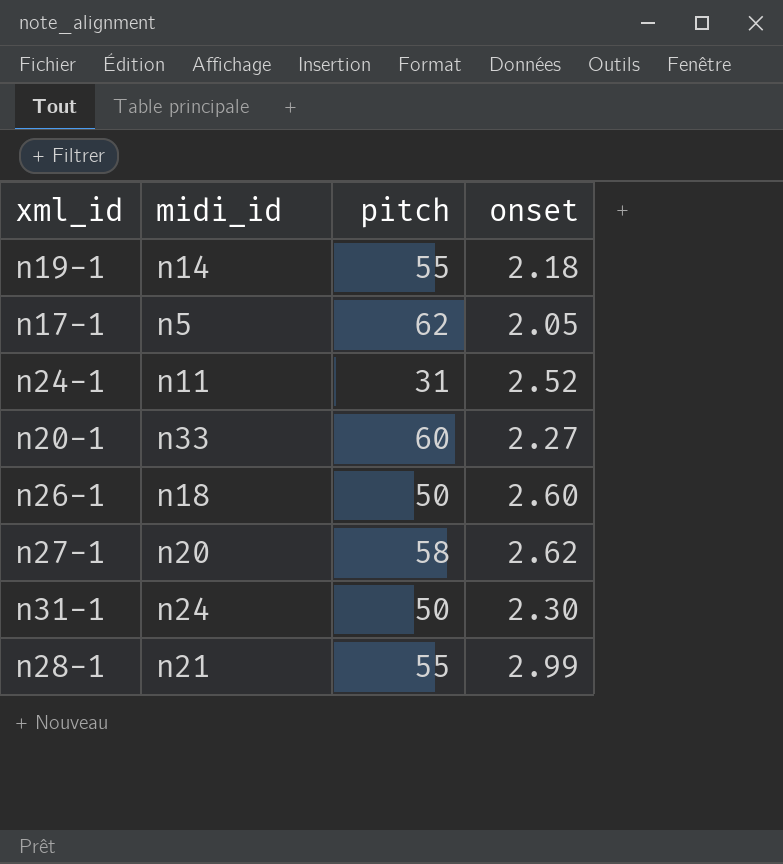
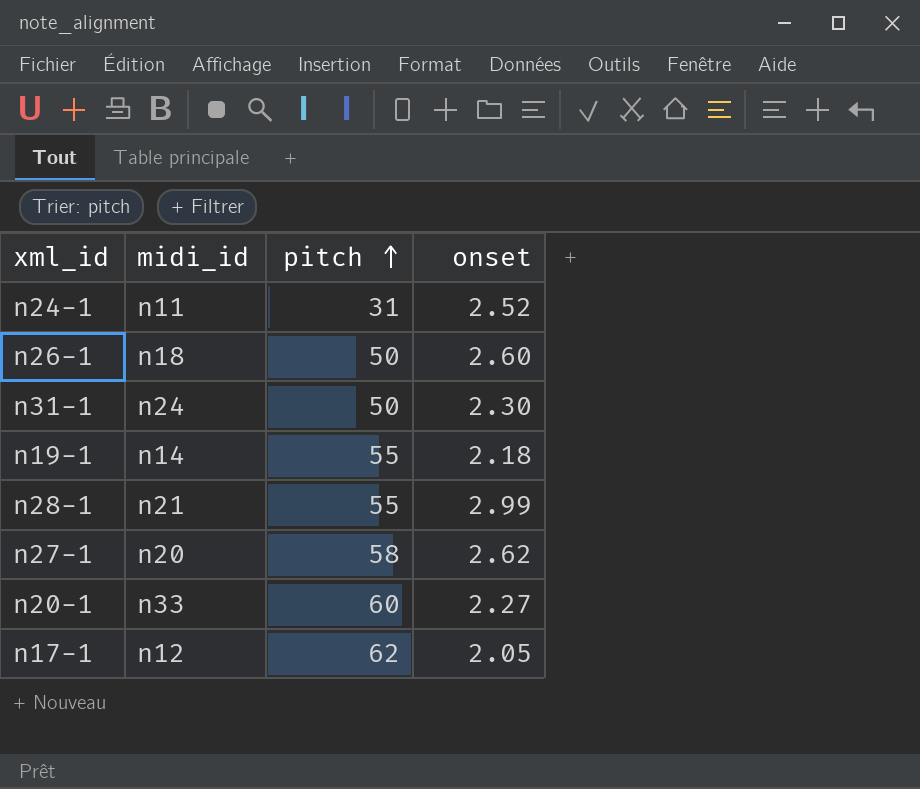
row order: none -> pitch ascending
n17-1 | midi_id: n5 -> n12

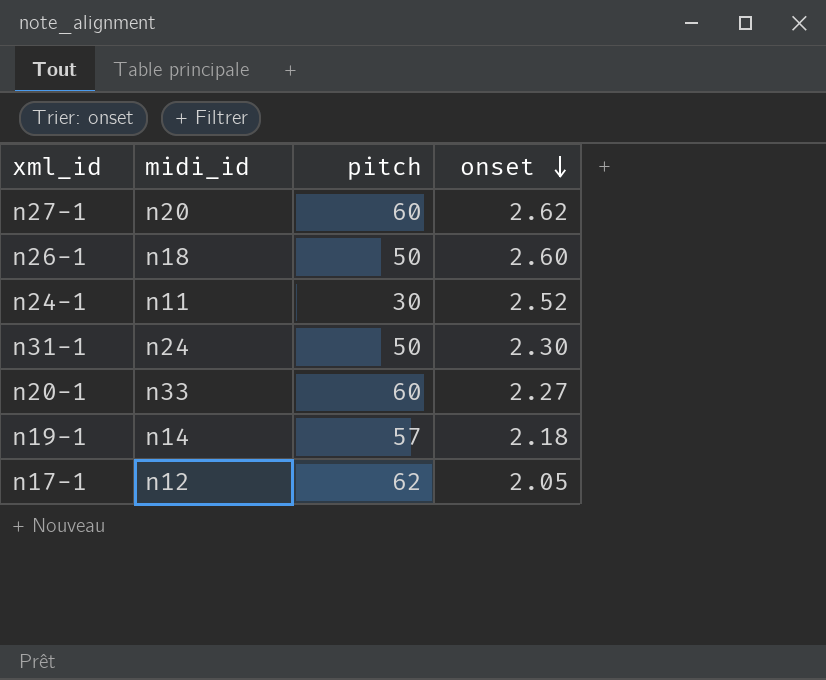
row order: pitch ascending -> onset descending
row n28-1: n21 | 55 | 2.99 -> none
n27-1 | pitch: 58 -> 60
n24-1 | pitch: 31 -> 30
n19-1 | pitch: 55 -> 57

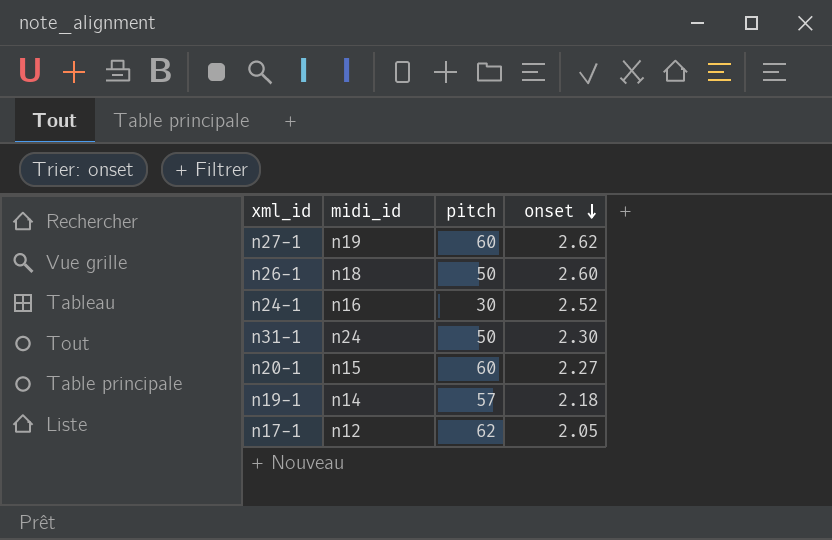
n27-1 | midi_id: n20 -> n19
n24-1 | midi_id: n11 -> n16
n20-1 | midi_id: n33 -> n15

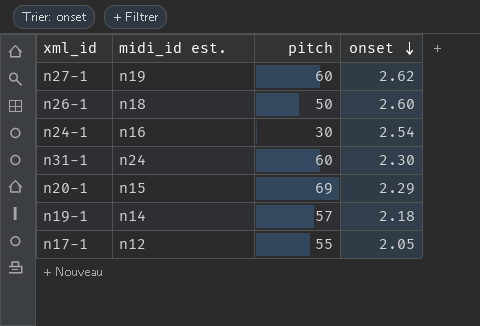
column name: midi_id -> midi_id est.
n24-1 | onset: 2.52 -> 2.54
n31-1 | pitch: 50 -> 60
n20-1 | pitch: 60 -> 69
n20-1 | onset: 2.27 -> 2.29
n17-1 | pitch: 62 -> 55

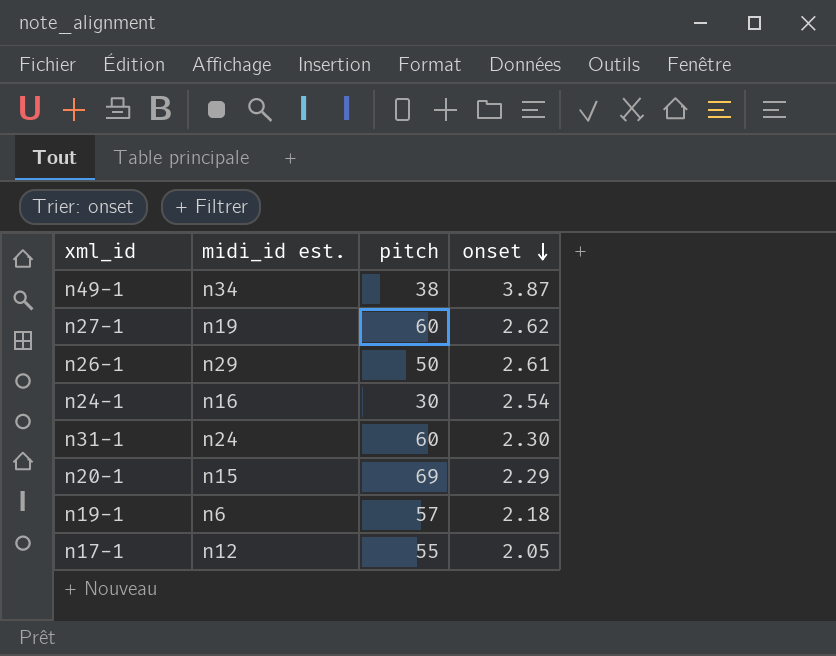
row n49-1: none -> n34 | 38 | 3.87
n26-1 | midi_id est.: n18 -> n29
n26-1 | onset: 2.60 -> 2.61
n19-1 | midi_id est.: n14 -> n6

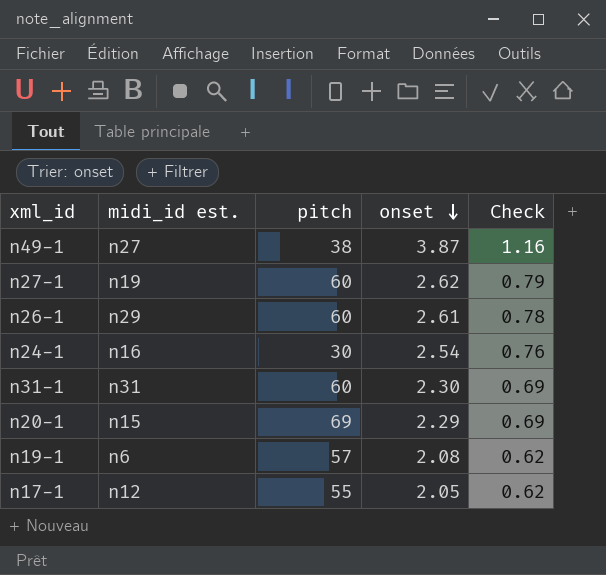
column Check | formula: none -> [onset] * 0.3
n49-1 | midi_id est.: n34 -> n27
n26-1 | pitch: 50 -> 60
n31-1 | midi_id est.: n24 -> n31
n19-1 | onset: 2.18 -> 2.08

